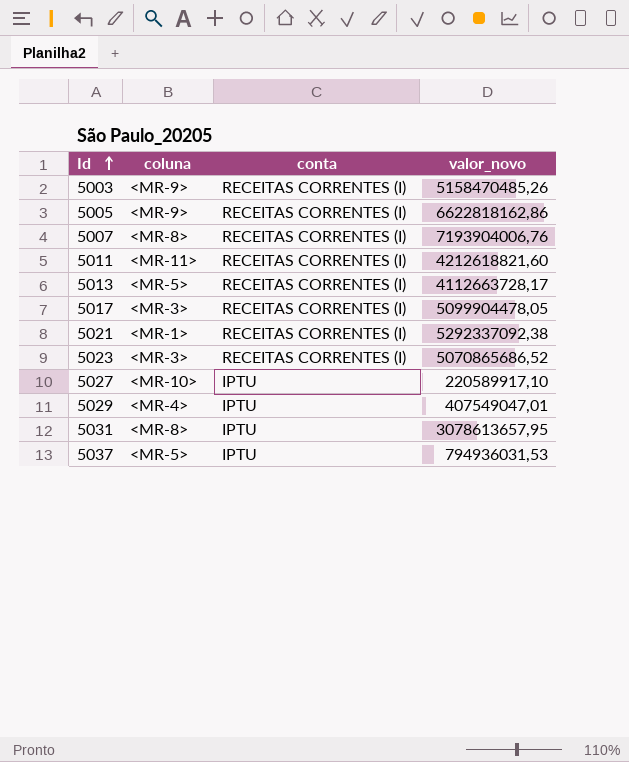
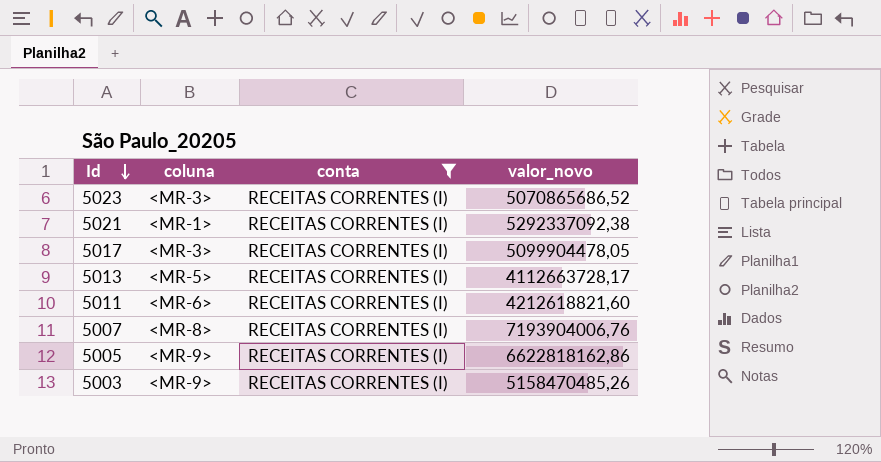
filter: none -> conta = RECEITAS CORRENTES (I)
row order: Id ascending -> Id descending
5011 | coluna: <MR-11> -> <MR-6>

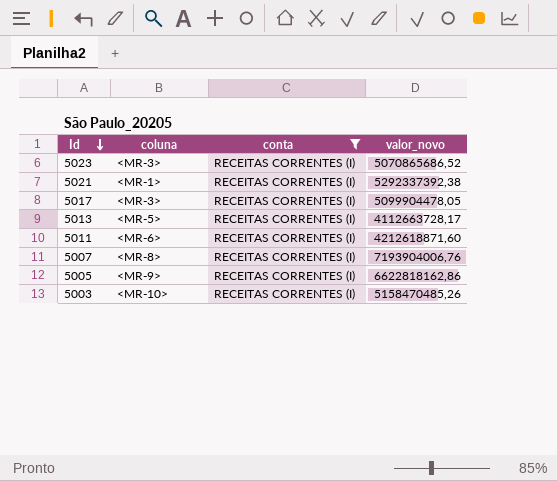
5021 | valor_novo: 5292337092,38 -> 5292337392,38
5011 | valor_novo: 4212618821,60 -> 4212618871,60
5003 | coluna: <MR-9> -> <MR-10>

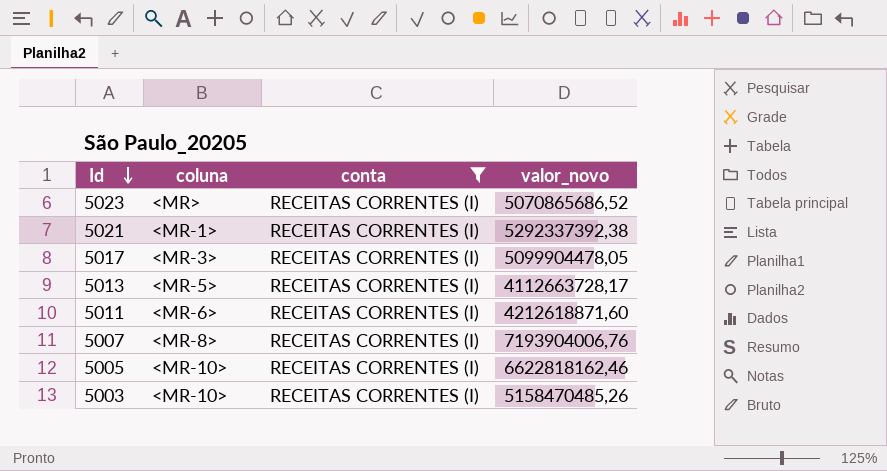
5023 | coluna: <MR-3> -> <MR>
5005 | coluna: <MR-9> -> <MR-10>
5005 | valor_novo: 6622818162,86 -> 6622818162,46

